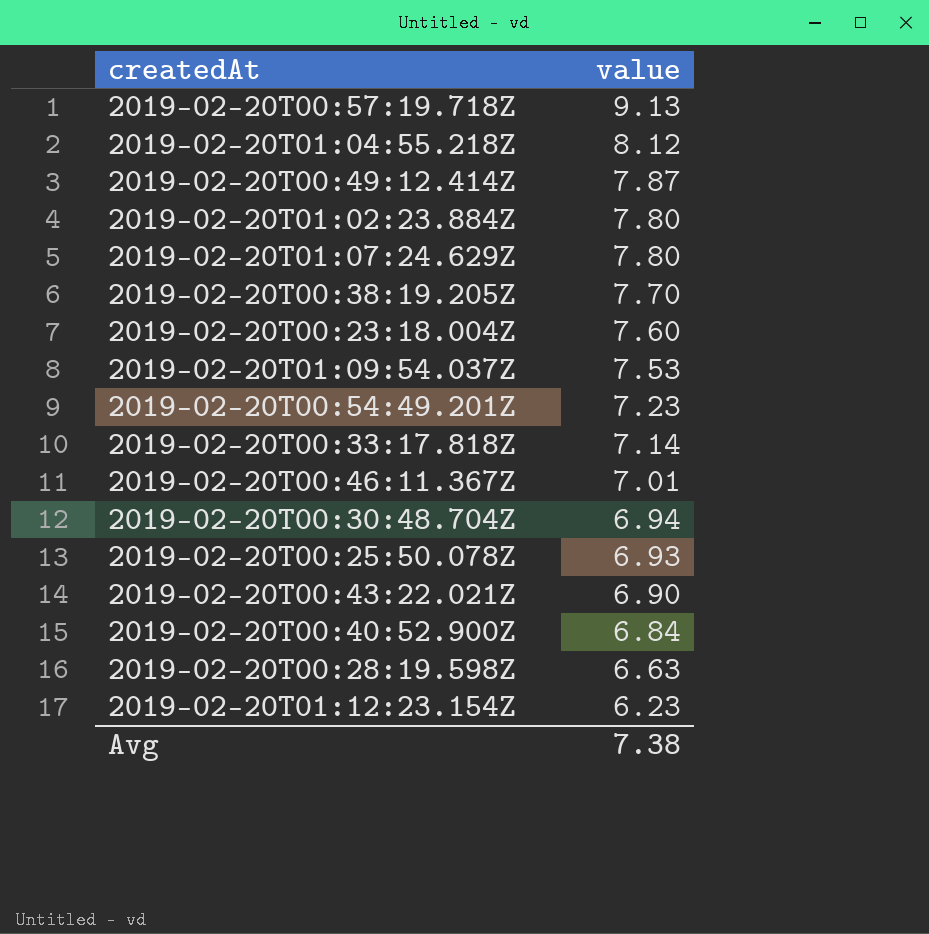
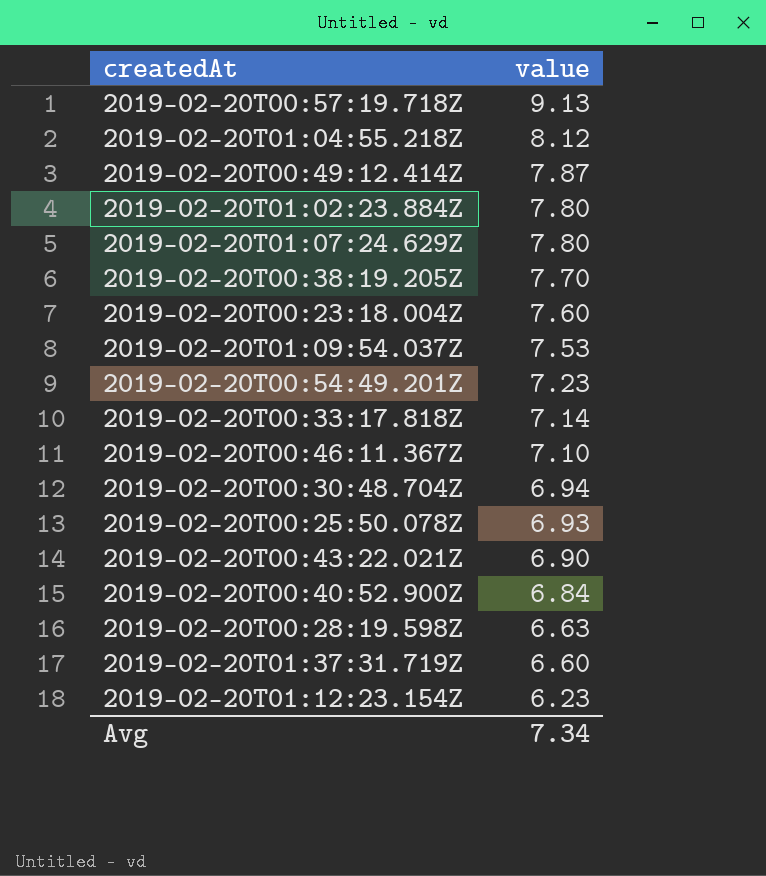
2019-02-20T00:46:11.367Z | value: 7.01 -> 7.10
row 2019-02-20T01:37:31.719Z: none -> 6.60
Avg | value: 7.38 -> 7.34

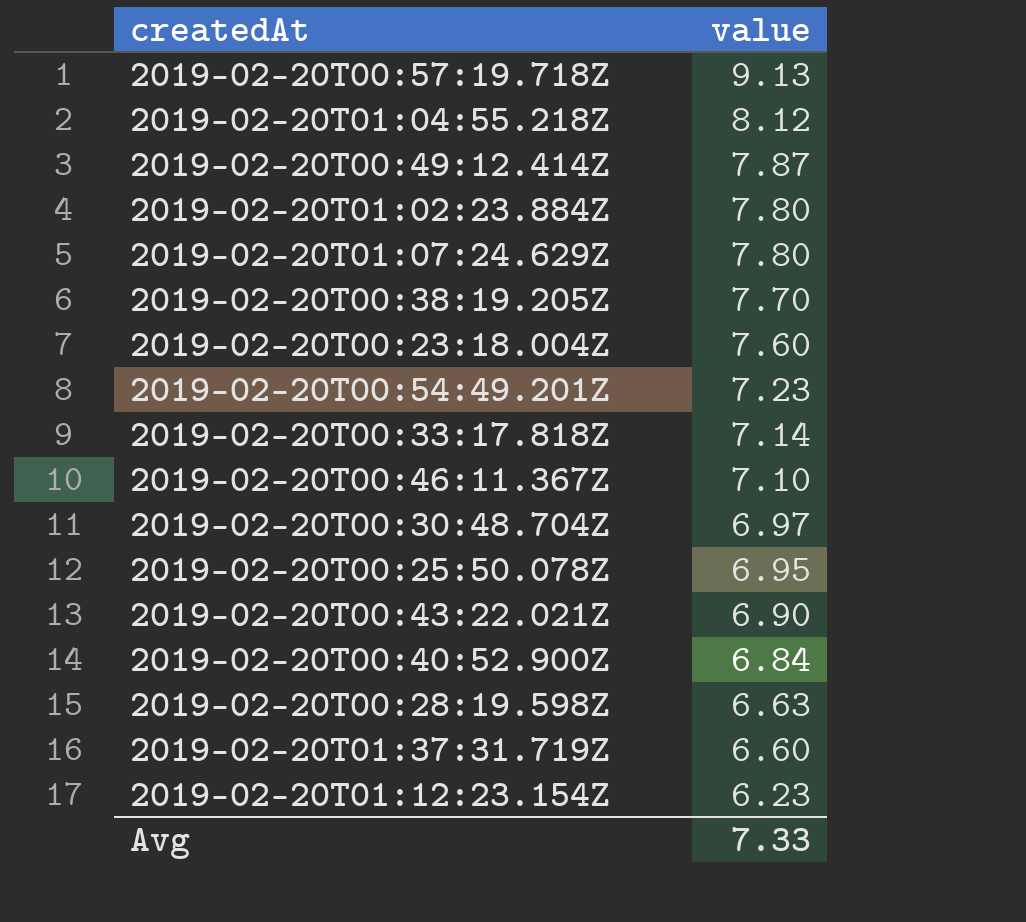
row 2019-02-20T01:09:54.037Z: 7.53 -> none
2019-02-20T00:30:48.704Z | value: 6.94 -> 6.97
2019-02-20T00:25:50.078Z | value: 6.93 -> 6.95
Avg | value: 7.34 -> 7.33

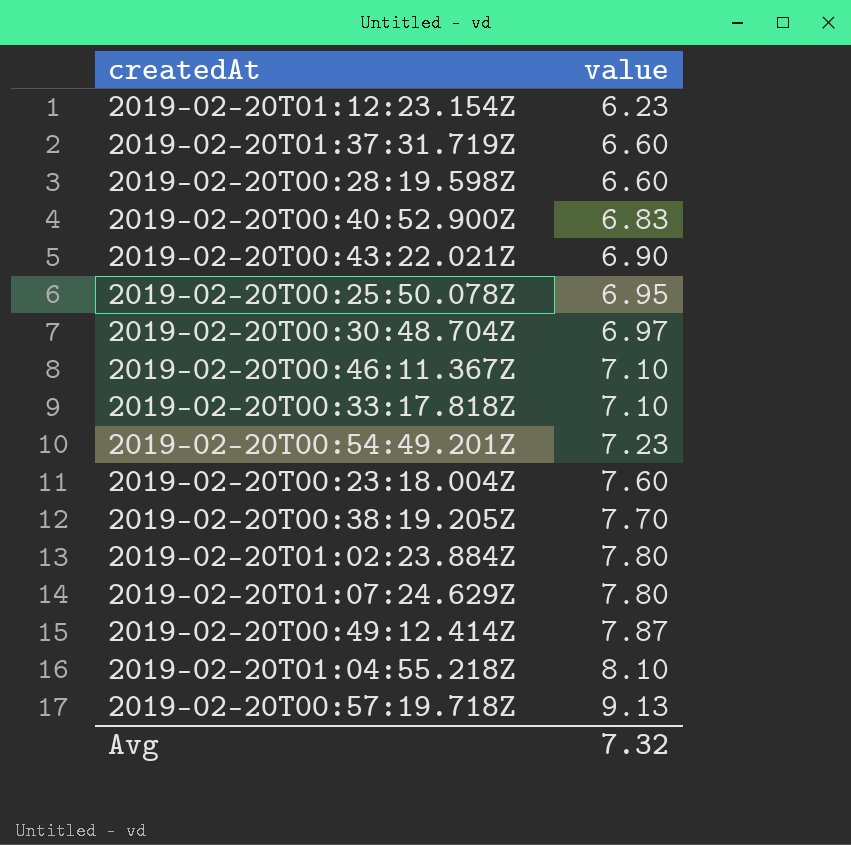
row order: value descending -> value ascending
2019-02-20T00:28:19.598Z | value: 6.63 -> 6.60
2019-02-20T00:40:52.900Z | value: 6.84 -> 6.83
2019-02-20T00:33:17.818Z | value: 7.14 -> 7.10
2019-02-20T01:04:55.218Z | value: 8.12 -> 8.10
Avg | value: 7.33 -> 7.32

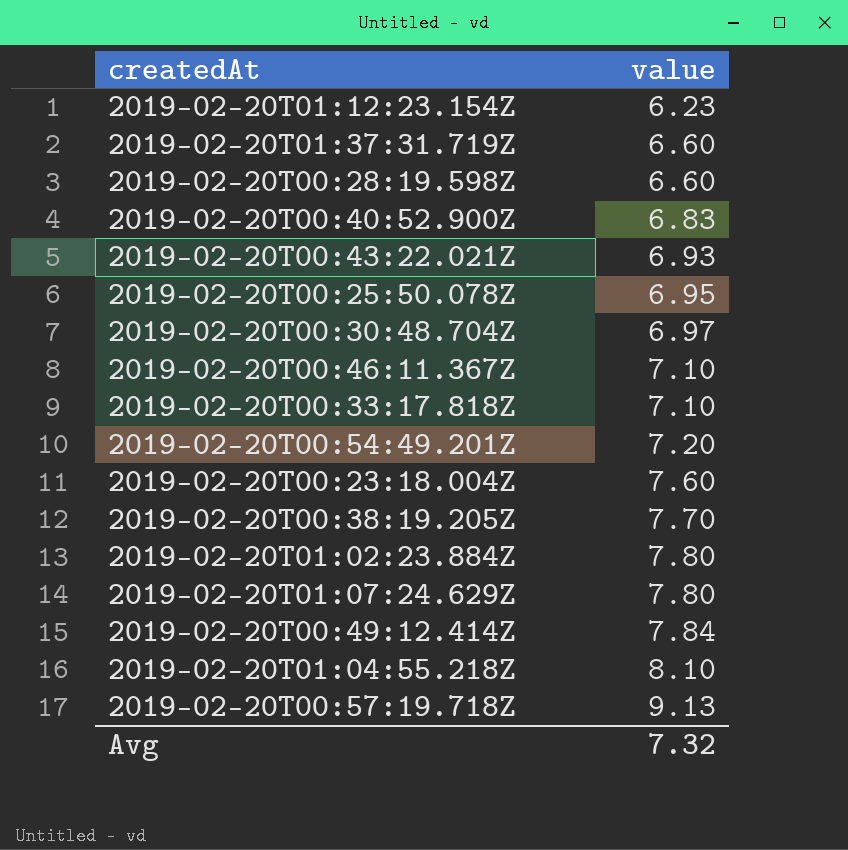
2019-02-20T00:43:22.021Z | value: 6.90 -> 6.93
2019-02-20T00:54:49.201Z | value: 7.23 -> 7.20
2019-02-20T00:49:12.414Z | value: 7.87 -> 7.84

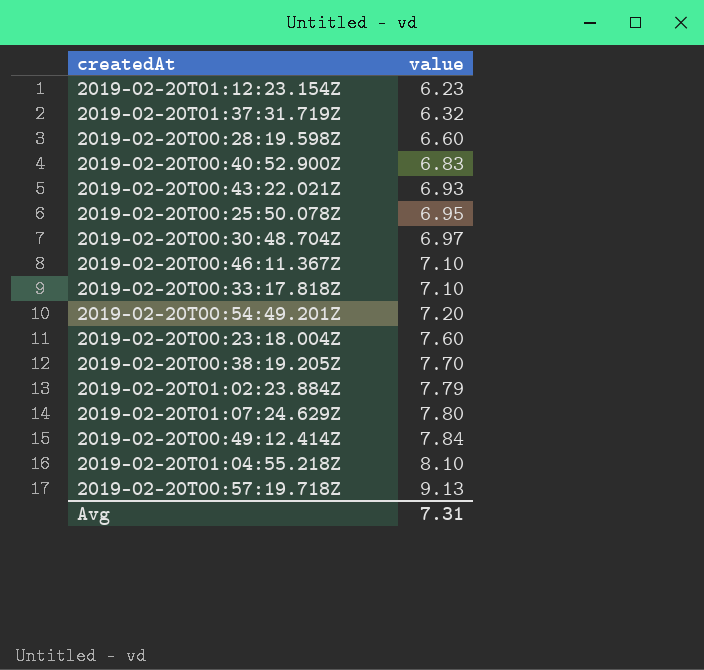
2019-02-20T01:37:31.719Z | value: 6.60 -> 6.32
2019-02-20T01:02:23.884Z | value: 7.80 -> 7.79
Avg | value: 7.32 -> 7.31

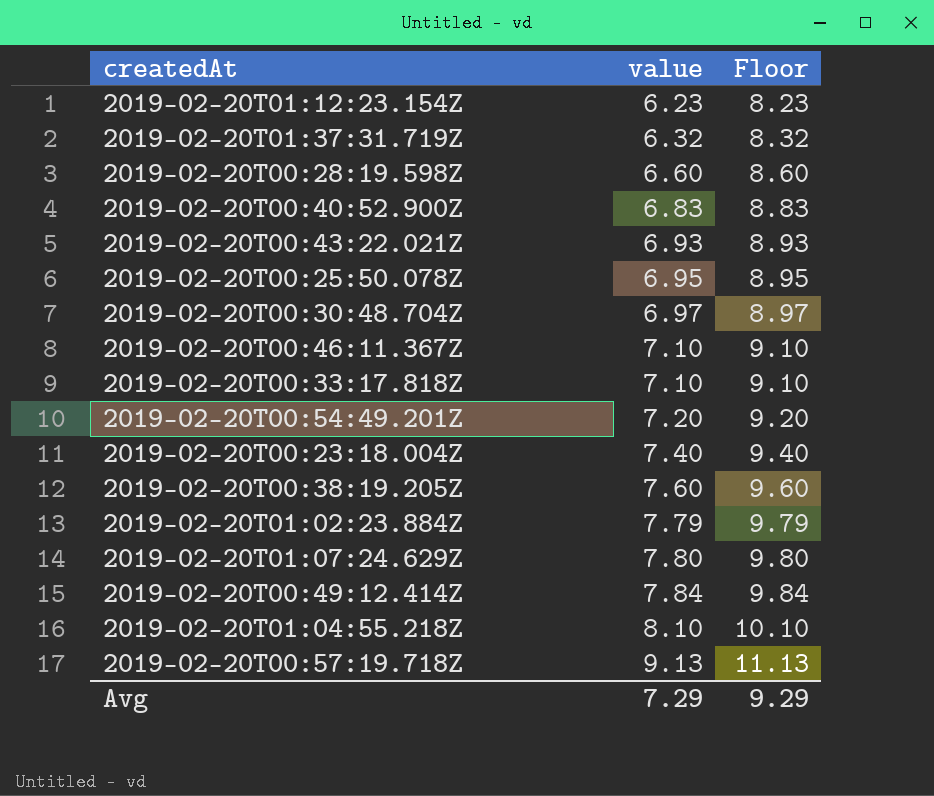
column Floor | formula: none -> [value] + 2
2019-02-20T00:23:18.004Z | value: 7.60 -> 7.40
2019-02-20T00:38:19.205Z | value: 7.70 -> 7.60
Avg | value: 7.31 -> 7.29

